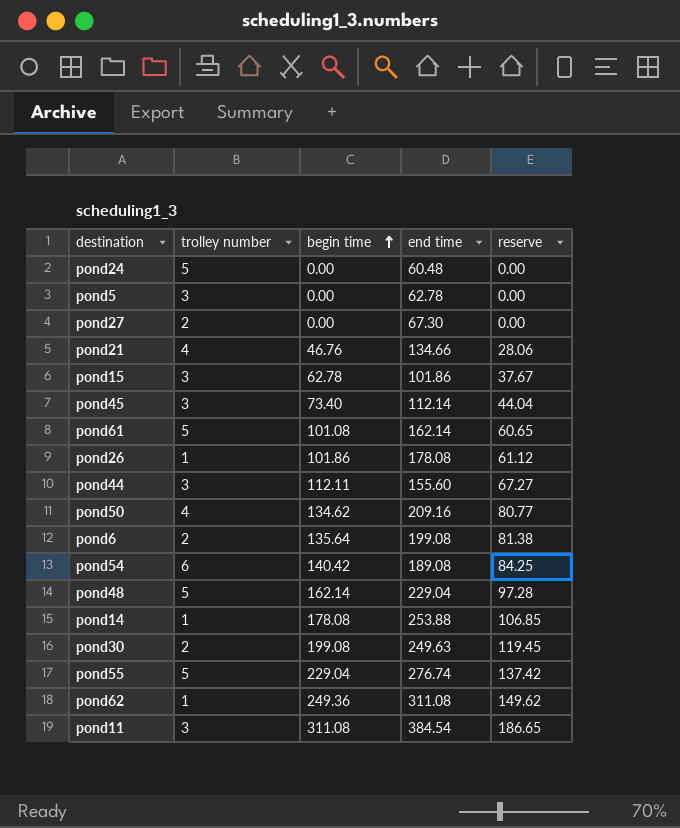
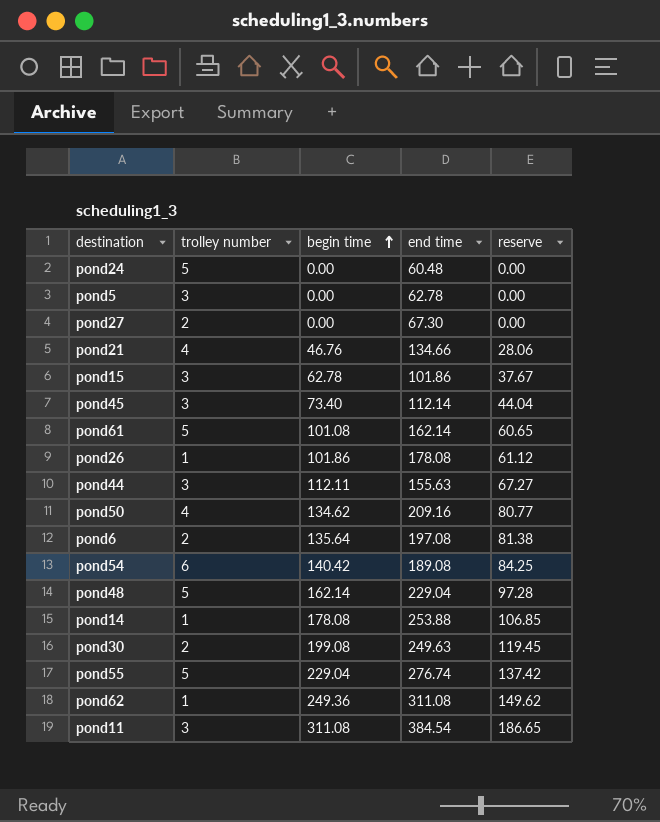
pond44 | end time: 155.60 -> 155.63
pond6 | end time: 199.08 -> 197.08

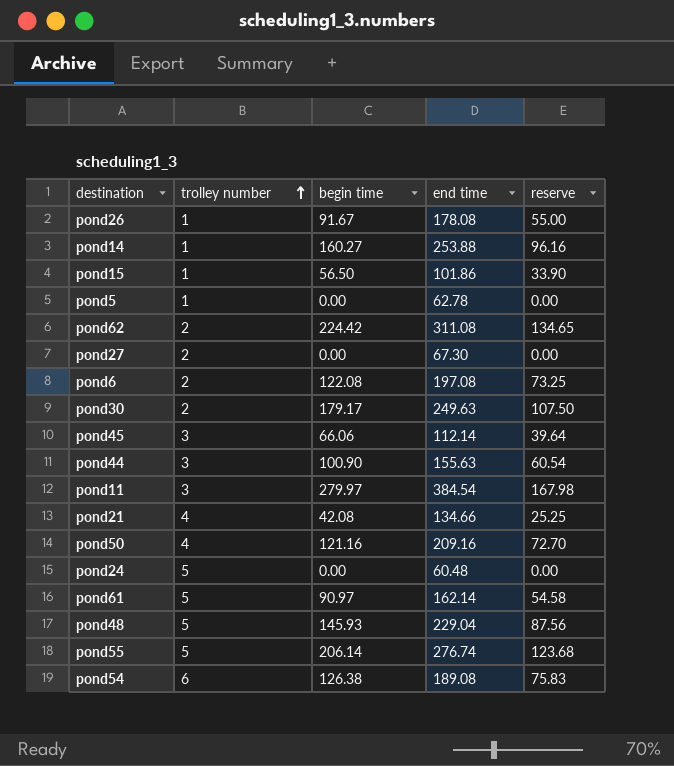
row order: begin time ascending -> trolley number ascending
pond26 | begin time: 101.86 -> 91.67
pond26 | reserve: 61.12 -> 55.00
pond14 | begin time: 178.08 -> 160.27
pond14 | reserve: 106.85 -> 96.16
pond15 | trolley number: 3 -> 1
pond15 | begin time: 62.78 -> 56.50
pond15 | reserve: 37.67 -> 33.90
pond5 | trolley number: 3 -> 1
pond62 | trolley number: 1 -> 2
pond62 | begin time: 249.36 -> 224.42
pond62 | reserve: 149.62 -> 134.65
pond6 | begin time: 135.64 -> 122.08
pond6 | reserve: 81.38 -> 73.25
pond30 | begin time: 199.08 -> 179.17
pond30 | reserve: 119.45 -> 107.50
pond45 | begin time: 73.40 -> 66.06
pond45 | reserve: 44.04 -> 39.64
pond44 | begin time: 112.11 -> 100.90
pond44 | reserve: 67.27 -> 60.54
pond11 | begin time: 311.08 -> 279.97
pond11 | reserve: 186.65 -> 167.98
pond21 | begin time: 46.76 -> 42.08
pond21 | reserve: 28.06 -> 25.25
pond50 | begin time: 134.62 -> 121.16
pond50 | reserve: 80.77 -> 72.70
pond61 | begin time: 101.08 -> 90.97
pond61 | reserve: 60.65 -> 54.58
pond48 | begin time: 162.14 -> 145.93
pond48 | reserve: 97.28 -> 87.56
pond55 | begin time: 229.04 -> 206.14
pond55 | reserve: 137.42 -> 123.68
pond54 | begin time: 140.42 -> 126.38
pond54 | reserve: 84.25 -> 75.83

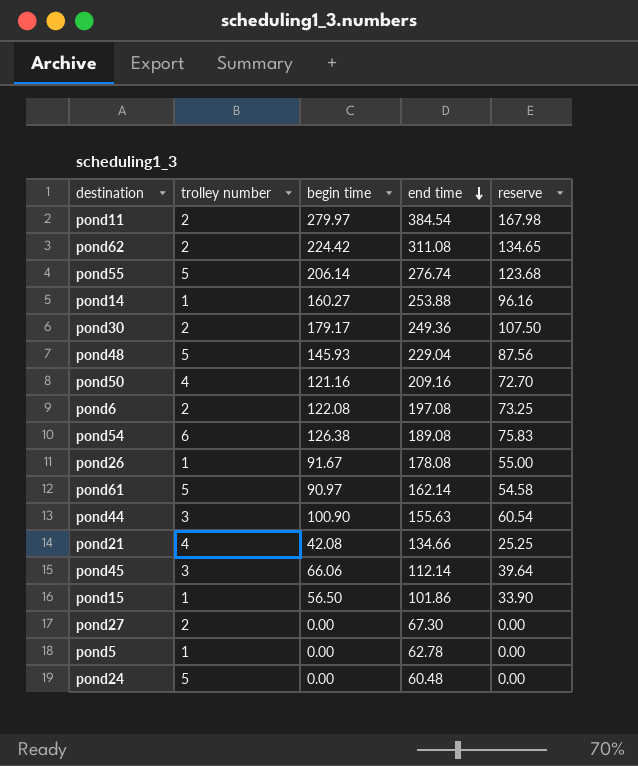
row order: trolley number ascending -> end time descending
pond11 | trolley number: 3 -> 2
pond30 | end time: 249.63 -> 249.36

